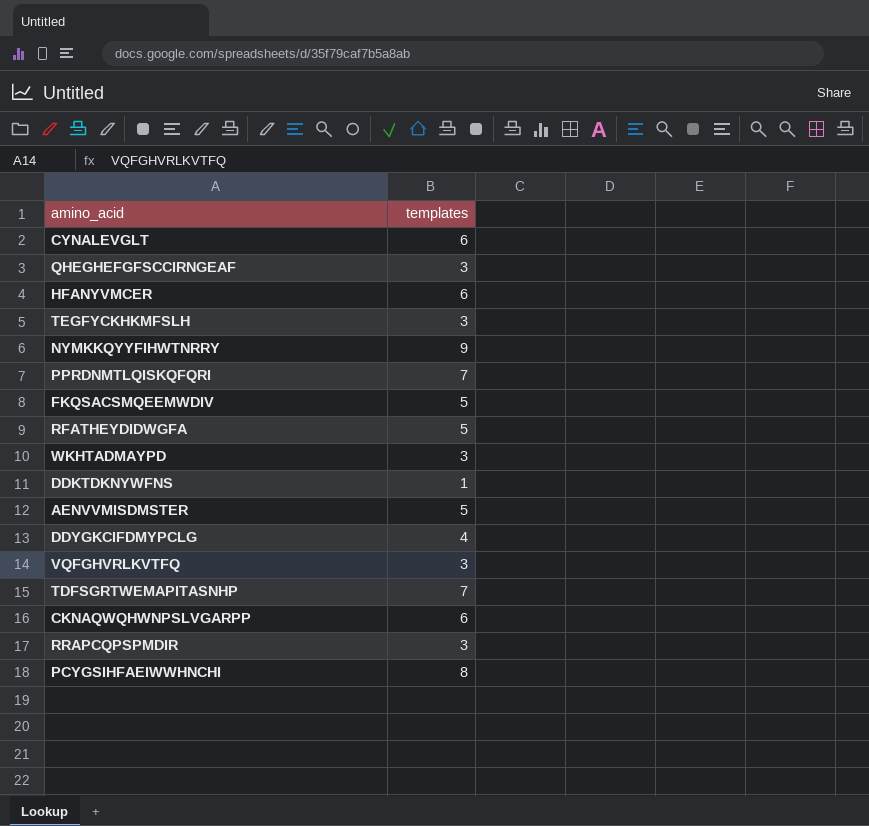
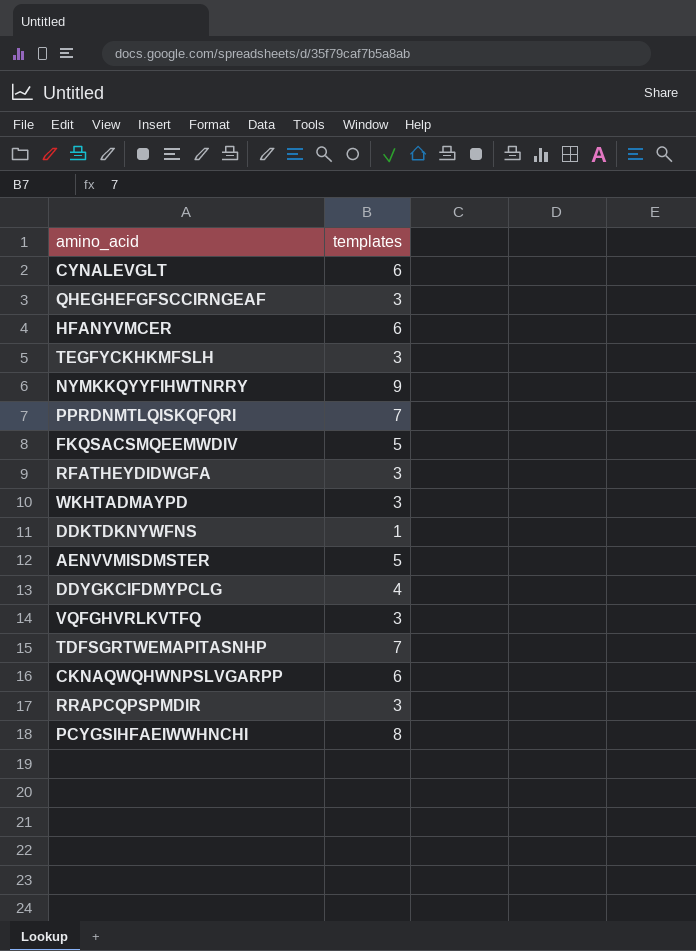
RFATHEYDIDWGFA | templates: 5 -> 3

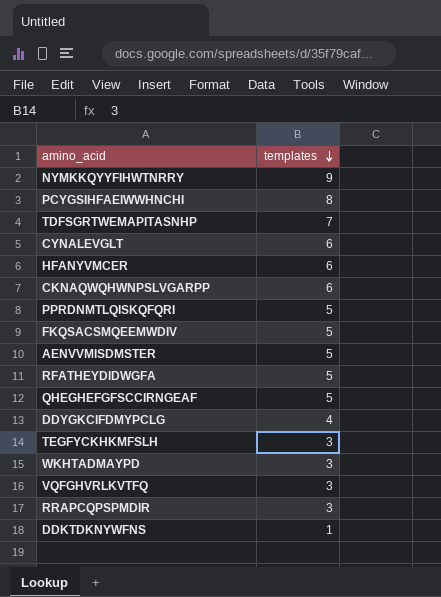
row order: none -> templates descending
PPRDNMTLQISKQFQRI | templates: 7 -> 5
RFATHEYDIDWGFA | templates: 3 -> 5
QHEGHEFGFSCCIRNGEAF | templates: 3 -> 5

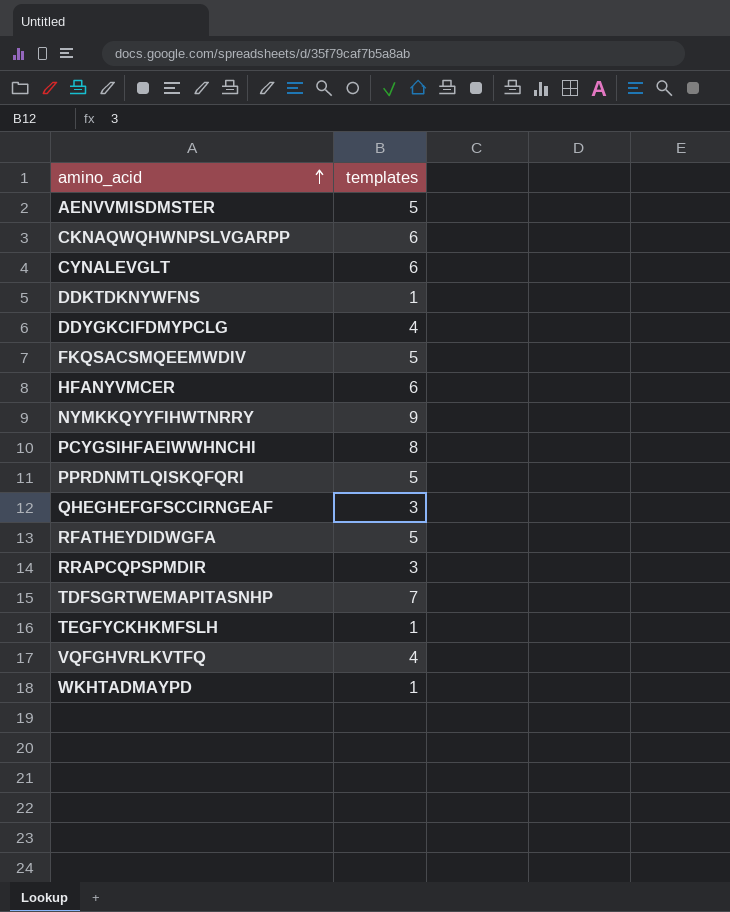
row order: templates descending -> amino_acid ascending
QHEGHEFGFSCCIRNGEAF | templates: 5 -> 3
TEGFYCKHKMFSLH | templates: 3 -> 1
VQFGHVRLKVTFQ | templates: 3 -> 4
WKHTADMAYPD | templates: 3 -> 1

